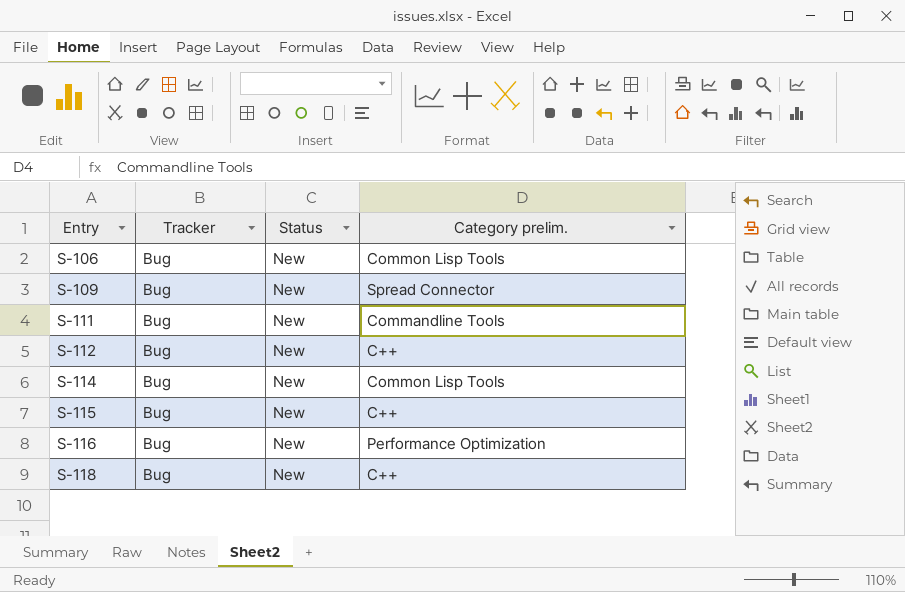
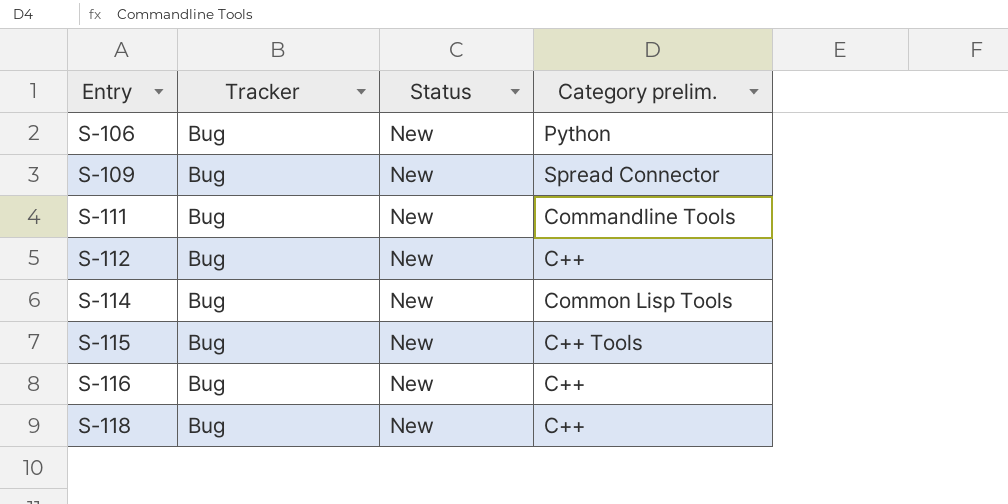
S-106 | Category prelim.: Common Lisp Tools -> Python
S-115 | Category prelim.: C++ -> C++ Tools
S-116 | Category prelim.: Performance Optimization -> C++

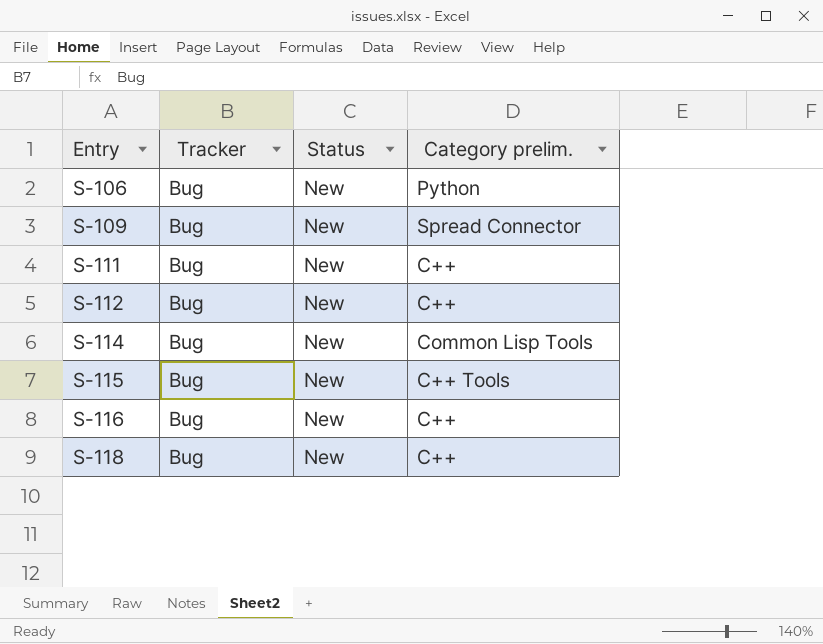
S-111 | Category prelim.: Commandline Tools -> C++

